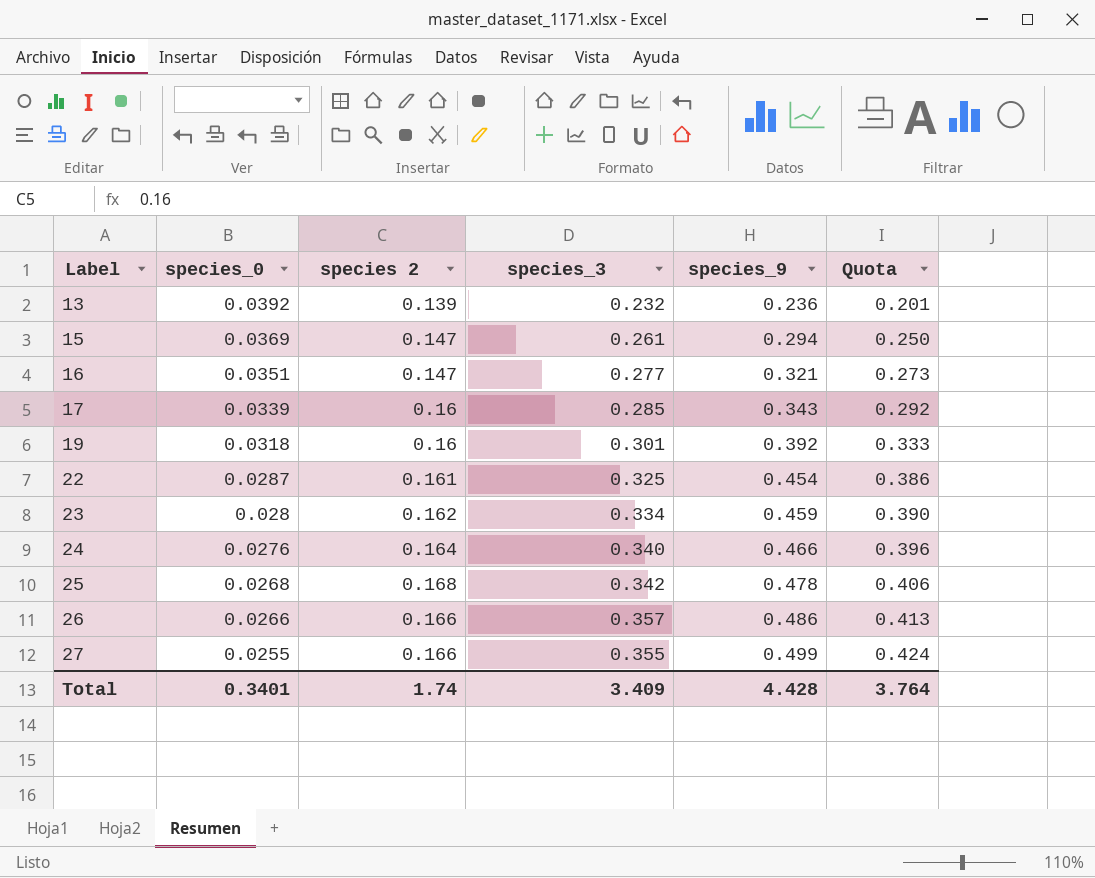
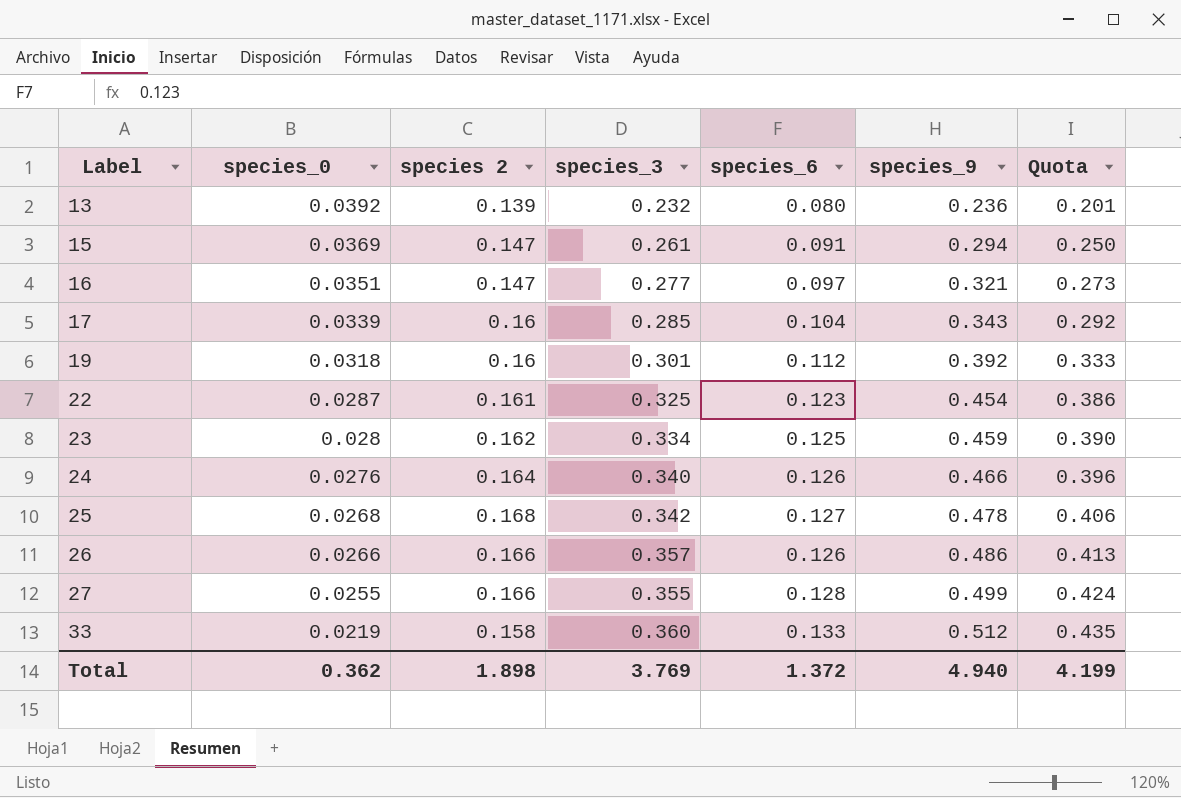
column species_6 | position: none -> 5
row 33: none -> 0.0219 | 0.158 | 0.360 | 0.133 | 0.512 | 0.435
Total | species_0: 0.3401 -> 0.362
Total | species 2: 1.74 -> 1.898
Total | species_3: 3.409 -> 3.769
Total | species_9: 4.428 -> 4.940
Total | Quota: 3.764 -> 4.199

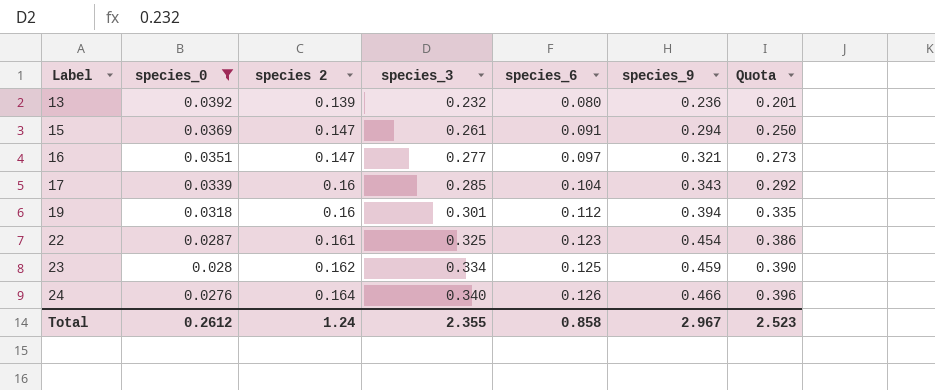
filter: none -> species_0 >= 0.0276
19 | species_9: 0.392 -> 0.394
19 | Quota: 0.333 -> 0.335
Total | species_0: 0.362 -> 0.2612
Total | species 2: 1.898 -> 1.24
Total | species_3: 3.769 -> 2.355
Total | species_6: 1.372 -> 0.858
Total | species_9: 4.940 -> 2.967
Total | Quota: 4.199 -> 2.523

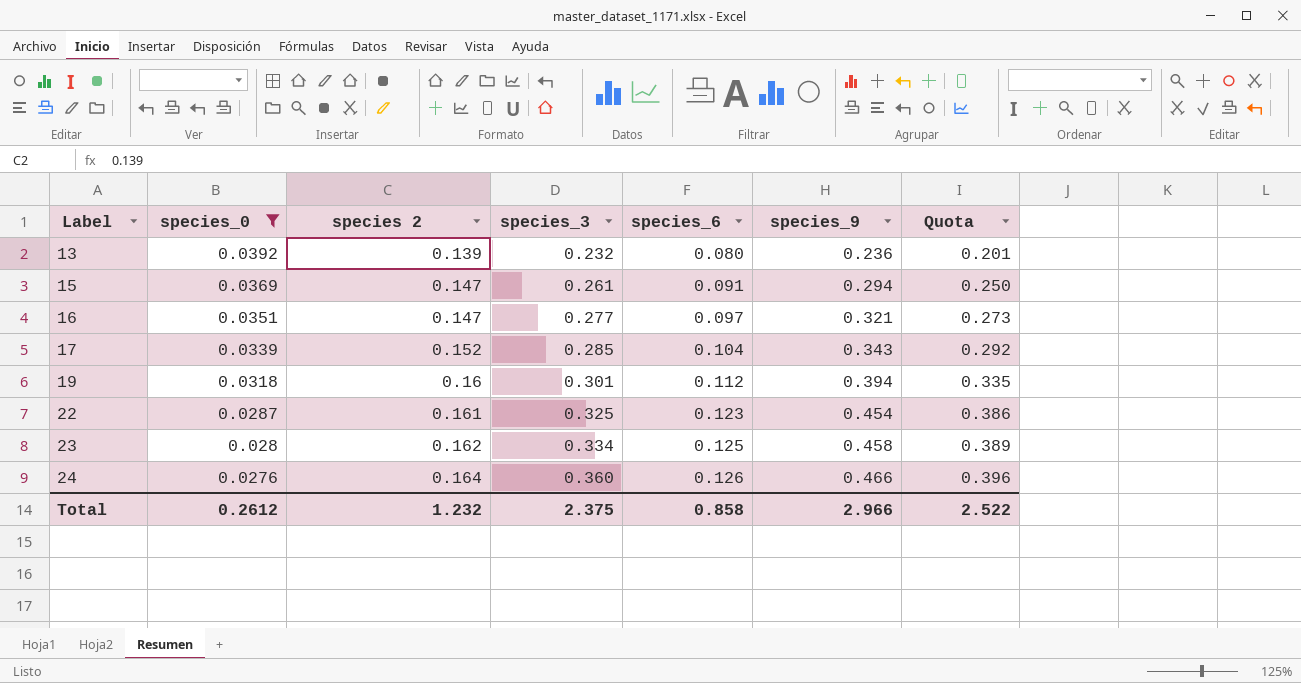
17 | species 2: 0.16 -> 0.152
23 | species_9: 0.459 -> 0.458
23 | Quota: 0.390 -> 0.389
24 | species_3: 0.340 -> 0.360
Total | species 2: 1.24 -> 1.232
Total | species_3: 2.355 -> 2.375
Total | species_9: 2.967 -> 2.966
Total | Quota: 2.523 -> 2.522

